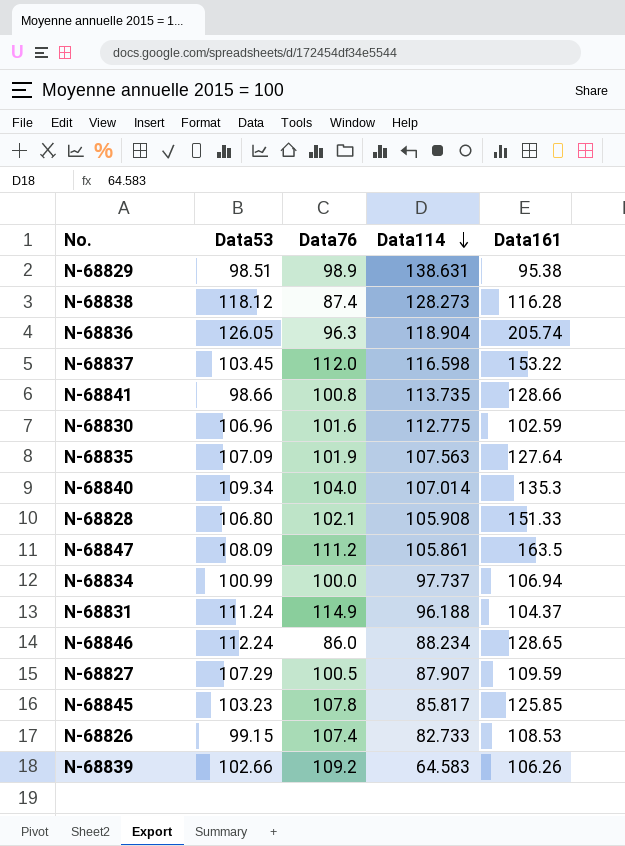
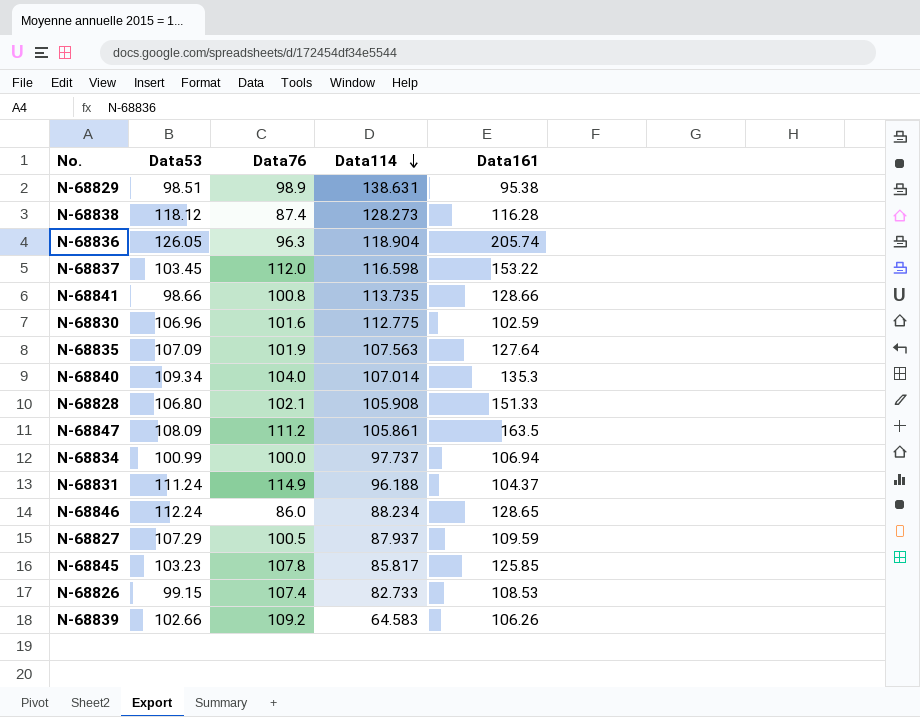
N-68827 | Data114: 87.907 -> 87.937

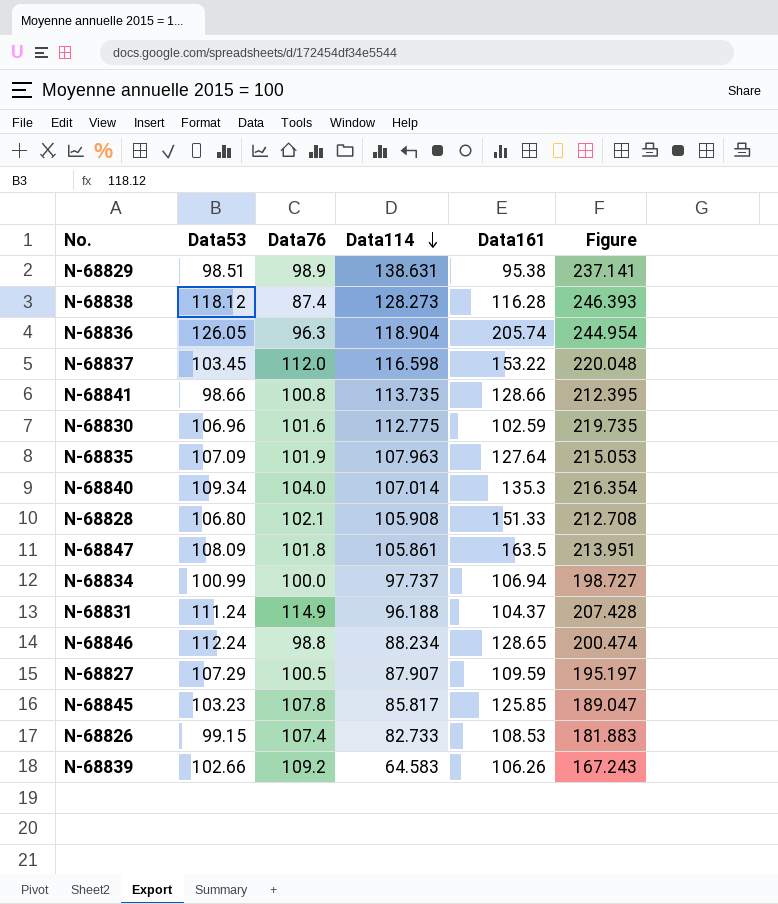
column Figure | formula: none -> [Data53] + [Data114]
N-68835 | Data114: 107.563 -> 107.963
N-68847 | Data76: 111.2 -> 101.8
N-68846 | Data76: 86.0 -> 98.8
N-68827 | Data114: 87.937 -> 87.907

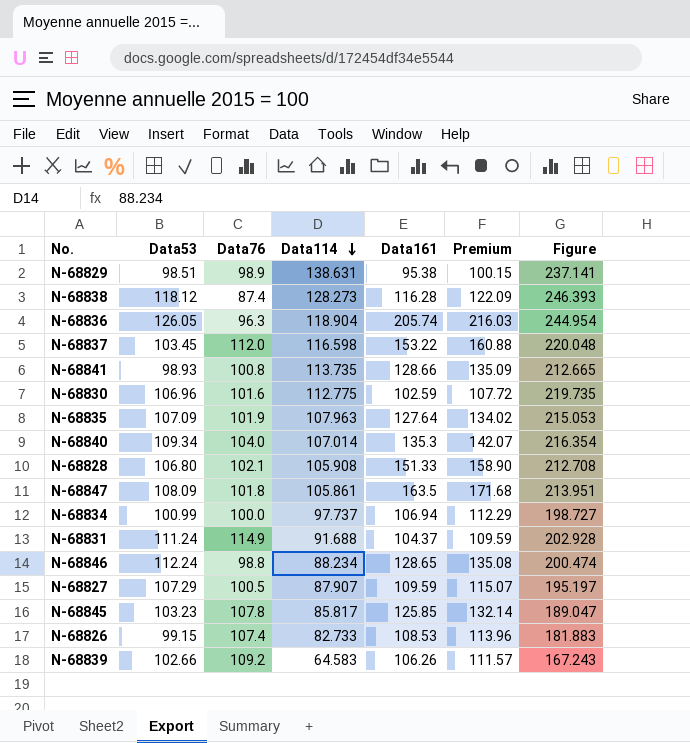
column Premium | formula: none -> [Data161] * 1.05
N-68841 | Data53: 98.66 -> 98.93
N-68841 | Figure: 212.395 -> 212.665
N-68831 | Data114: 96.188 -> 91.688
N-68831 | Figure: 207.428 -> 202.928

